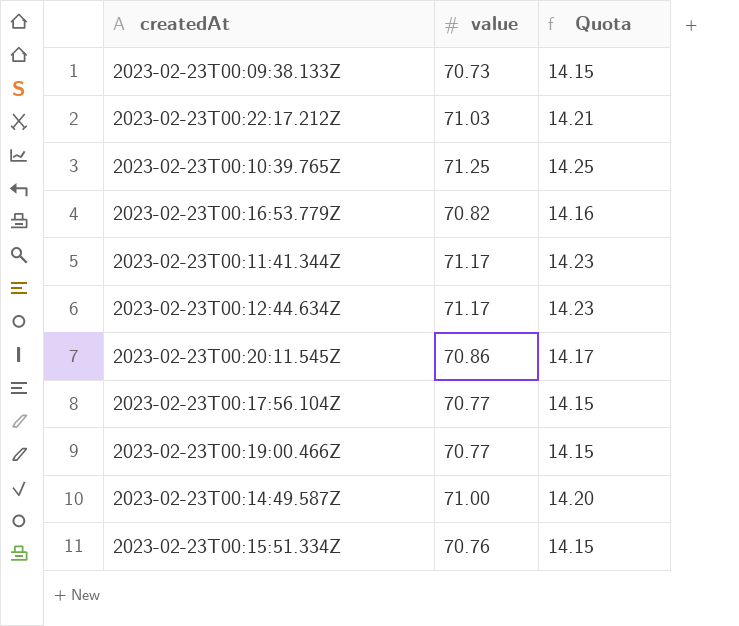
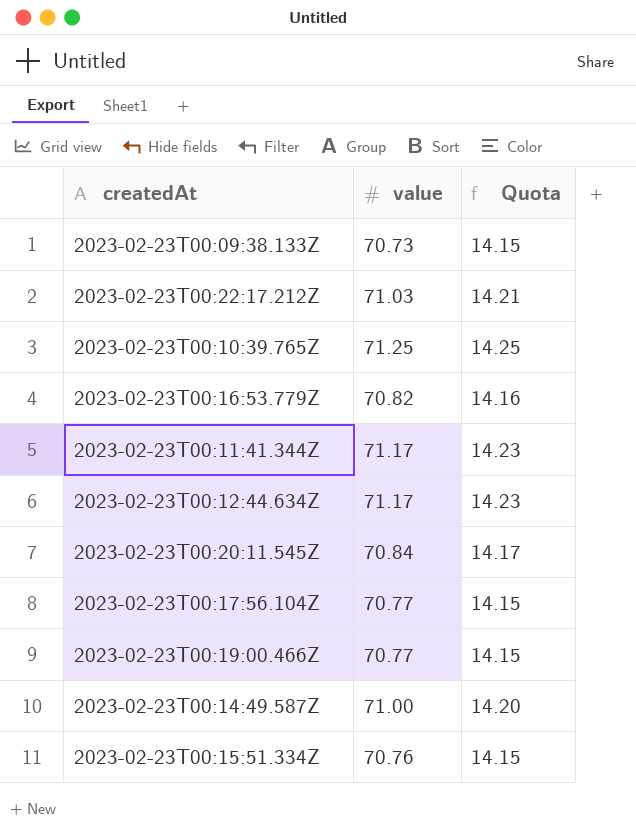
2023-02-23T00:20:11.545Z | value: 70.86 -> 70.84

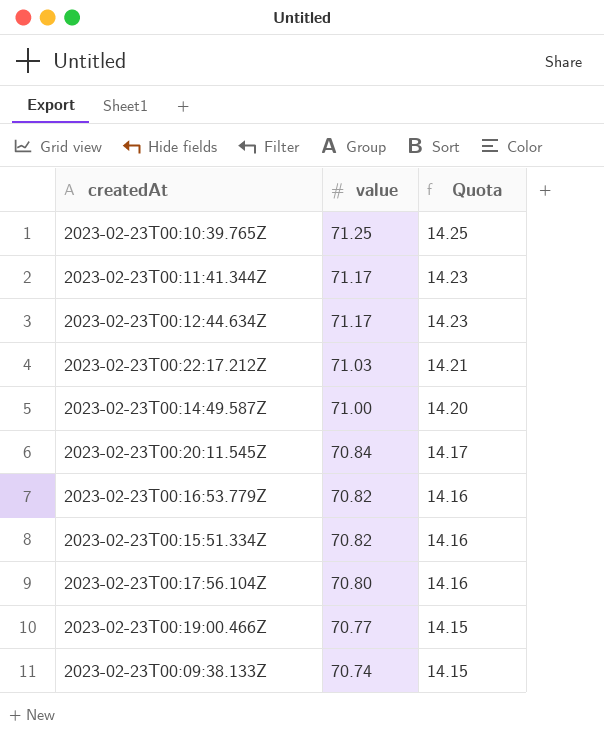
row order: none -> value descending
2023-02-23T00:15:51.334Z | value: 70.76 -> 70.82
2023-02-23T00:15:51.334Z | Quota: 14.15 -> 14.16
2023-02-23T00:17:56.104Z | value: 70.77 -> 70.80
2023-02-23T00:17:56.104Z | Quota: 14.15 -> 14.16
2023-02-23T00:09:38.133Z | value: 70.73 -> 70.74

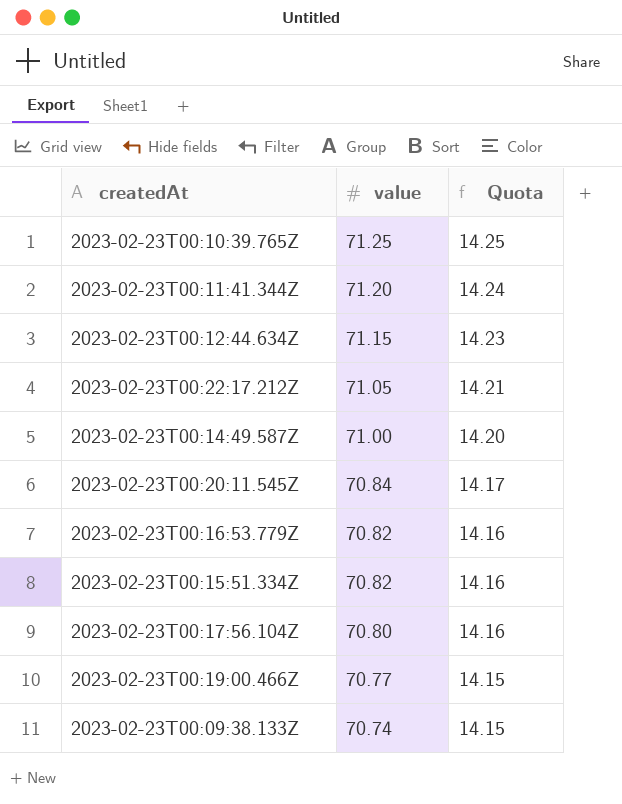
2023-02-23T00:11:41.344Z | value: 71.17 -> 71.20
2023-02-23T00:11:41.344Z | Quota: 14.23 -> 14.24
2023-02-23T00:12:44.634Z | value: 71.17 -> 71.15
2023-02-23T00:22:17.212Z | value: 71.03 -> 71.05

